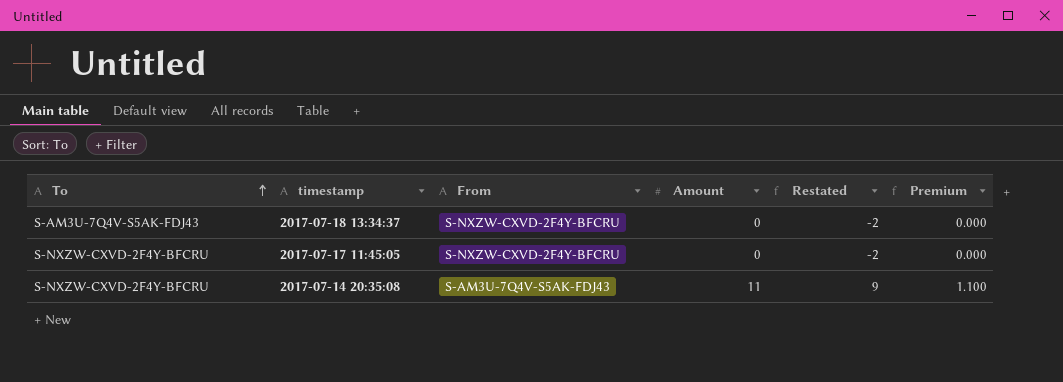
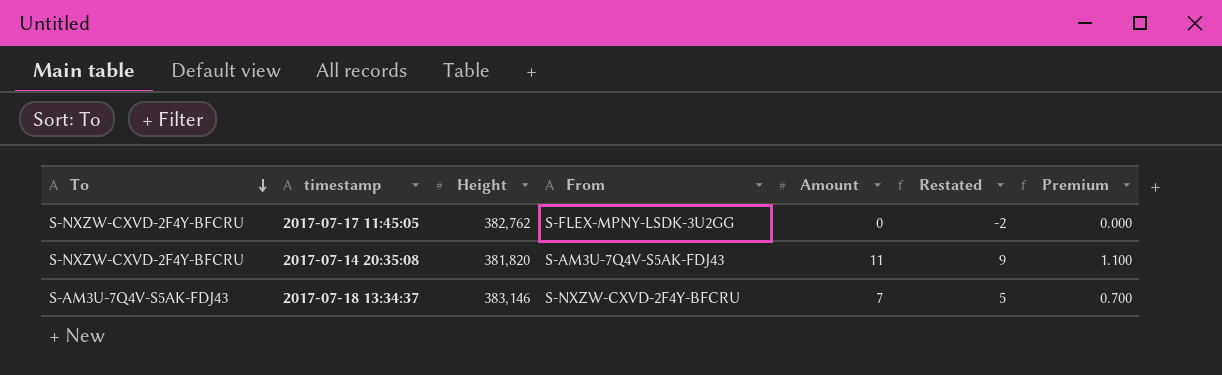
row order: To ascending -> To descending
column Height | position: none -> 3
2017-07-17 11:45:05 | From: S-NXZW-CXVD-2F4Y-BFCRU -> S-FLEX-MPNY-LSDK-3U2GG
2017-07-18 13:34:37 | Amount: 0 -> 7
2017-07-18 13:34:37 | Restated: -2 -> 5
2017-07-18 13:34:37 | Premium: 0.000 -> 0.700

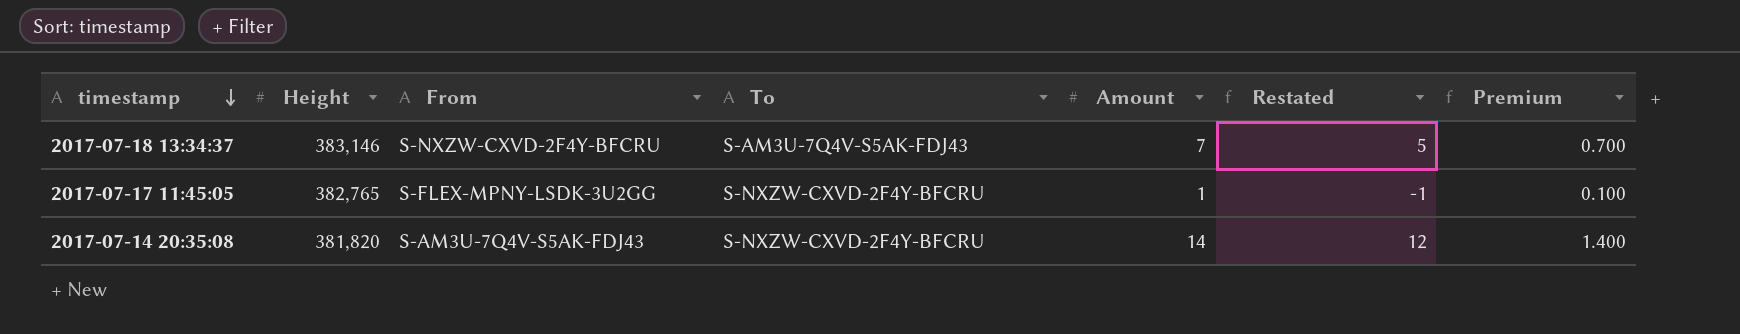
row order: To descending -> timestamp descending
column To | position: 1 -> 4
2017-07-17 11:45:05 | Height: 382,762 -> 382,765
2017-07-17 11:45:05 | Amount: 0 -> 1
2017-07-17 11:45:05 | Restated: -2 -> -1
2017-07-17 11:45:05 | Premium: 0.000 -> 0.100
2017-07-14 20:35:08 | Amount: 11 -> 14
2017-07-14 20:35:08 | Restated: 9 -> 12
2017-07-14 20:35:08 | Premium: 1.100 -> 1.400

